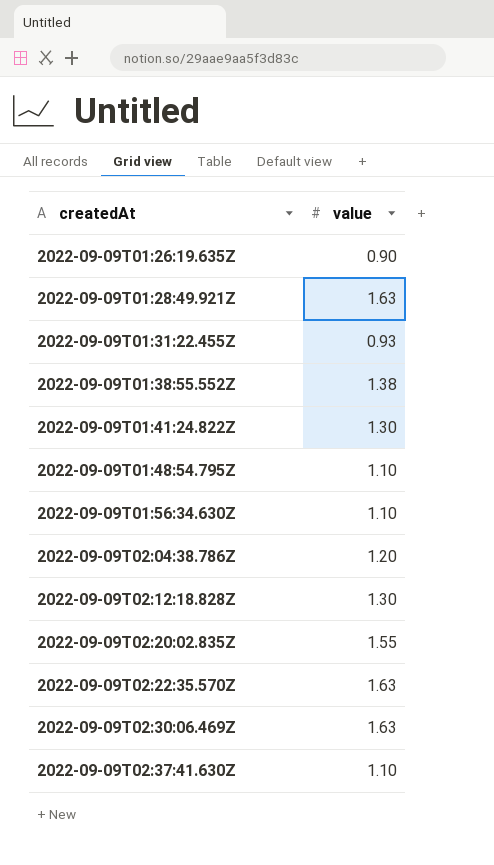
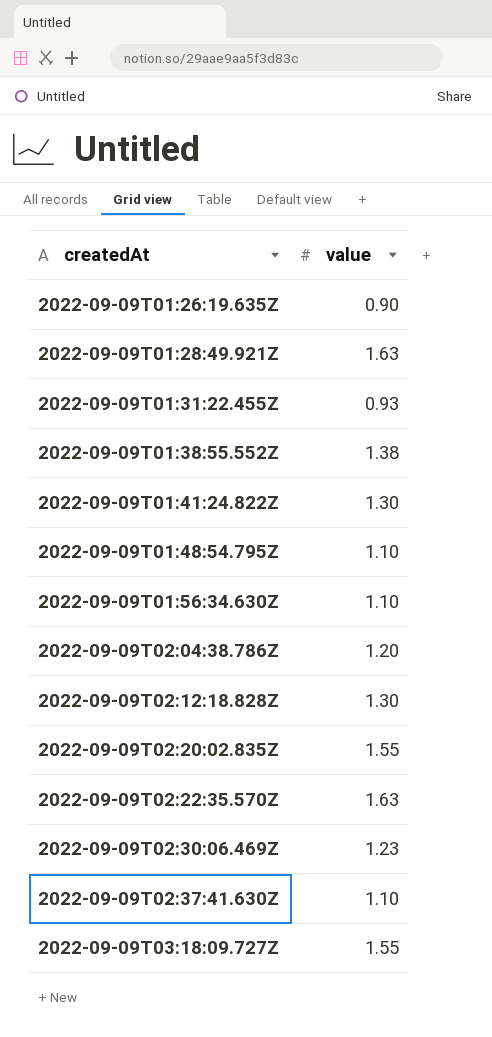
2022-09-09T02:30:06.469Z | value: 1.63 -> 1.23
row 2022-09-09T03:18:09.727Z: none -> 1.55

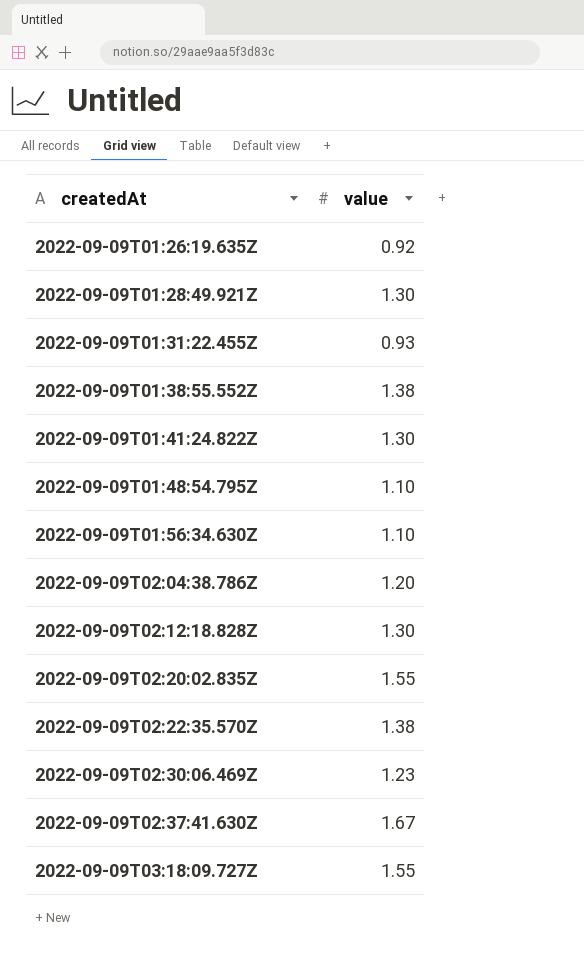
2022-09-09T01:26:19.635Z | value: 0.90 -> 0.92
2022-09-09T01:28:49.921Z | value: 1.63 -> 1.30
2022-09-09T02:22:35.570Z | value: 1.63 -> 1.38
2022-09-09T02:37:41.630Z | value: 1.10 -> 1.67

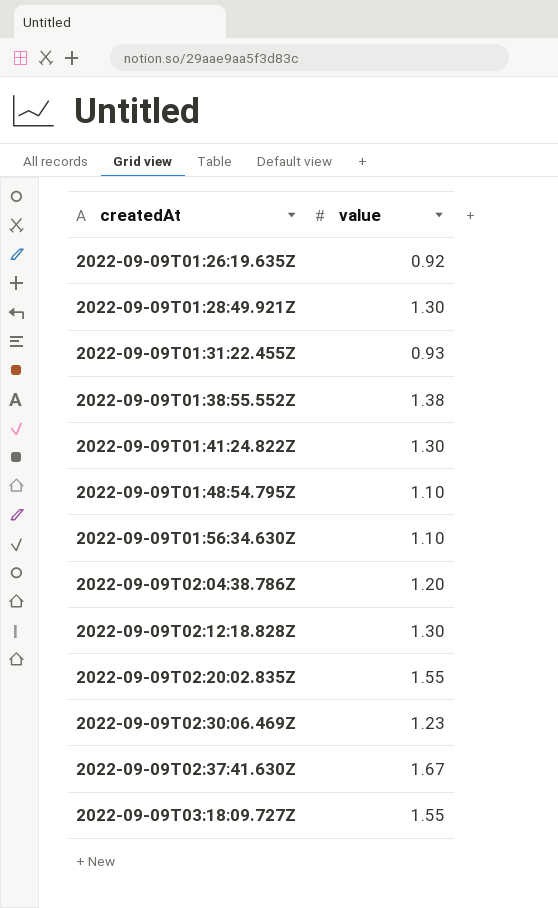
row 2022-09-09T02:22:35.570Z: 1.38 -> none

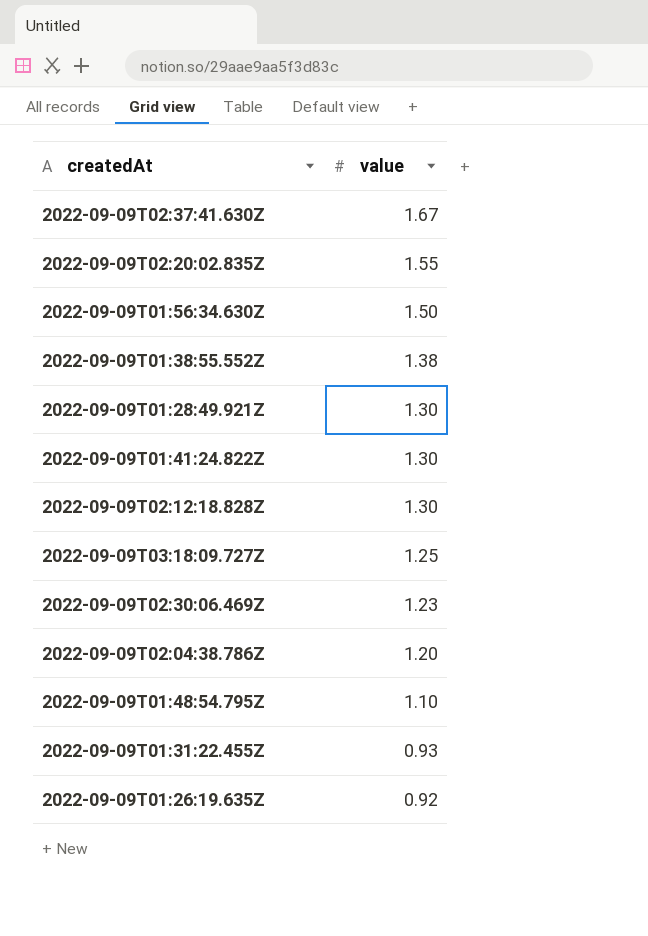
row order: createdAt ascending -> value descending
2022-09-09T01:56:34.630Z | value: 1.10 -> 1.50
2022-09-09T03:18:09.727Z | value: 1.55 -> 1.25

